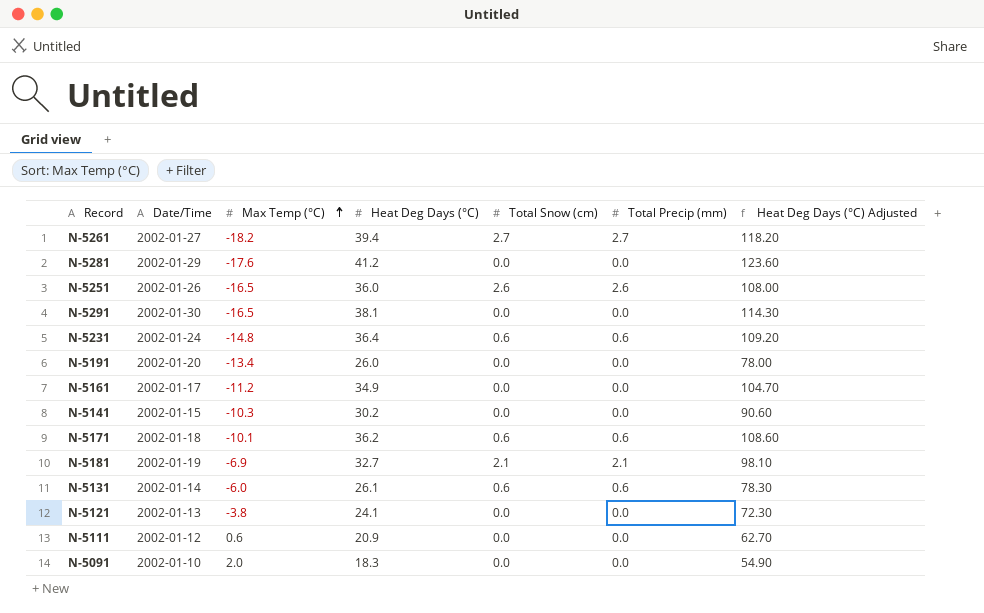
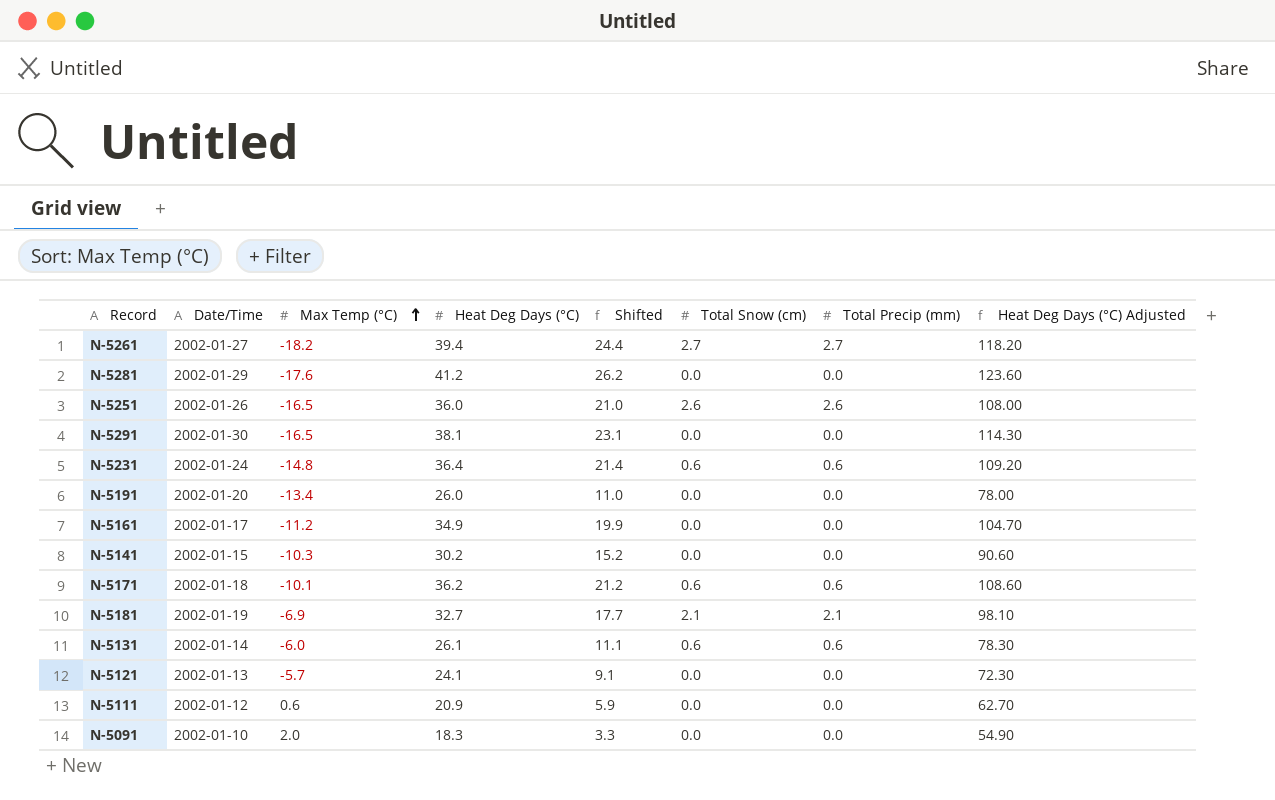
column Shifted | formula: none -> [Heat Deg Days (°C)] - 15
N-5121 | Max Temp (°C): -3.8 -> -5.7

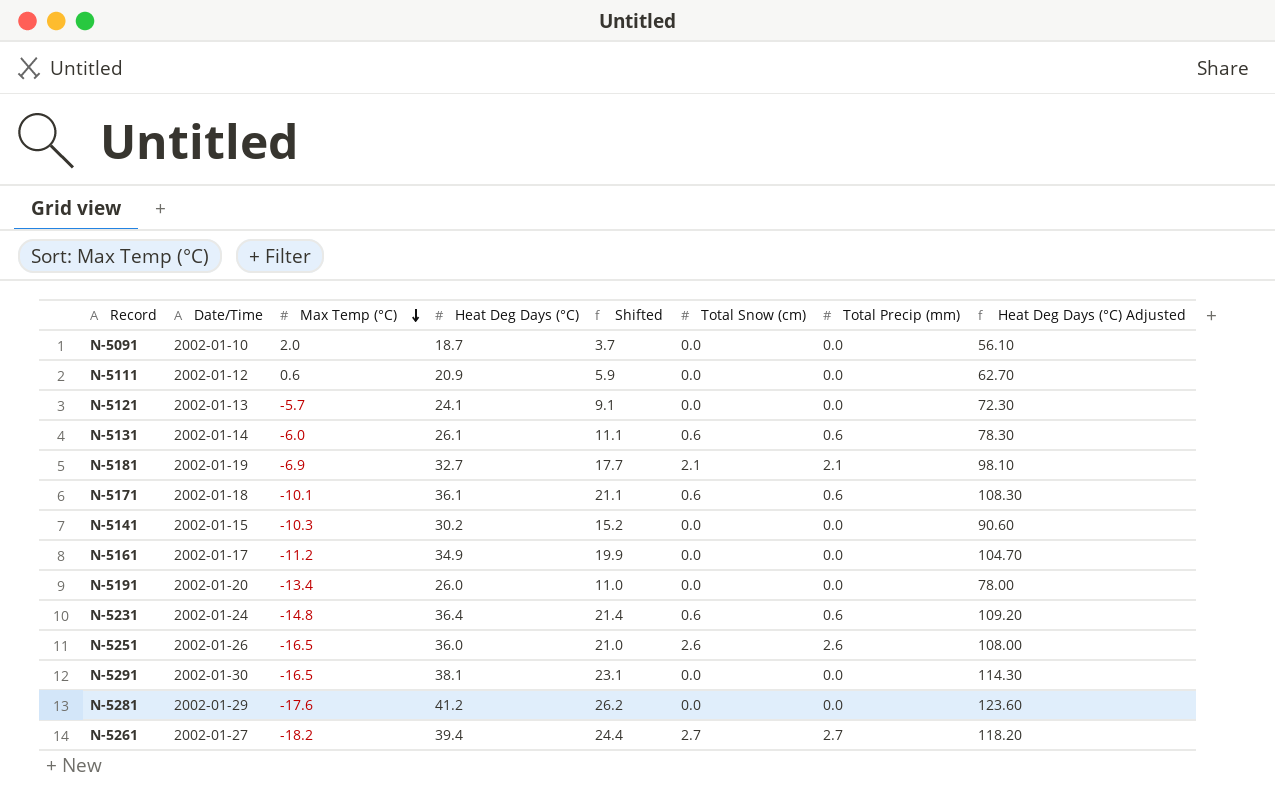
row order: Max Temp (°C) ascending -> Max Temp (°C) descending
N-5091 | Heat Deg Days (°C): 18.3 -> 18.7
N-5091 | Shifted: 3.3 -> 3.7
N-5091 | Heat Deg Days (°C) Adjusted: 54.90 -> 56.10
N-5171 | Heat Deg Days (°C): 36.2 -> 36.1
N-5171 | Shifted: 21.2 -> 21.1
N-5171 | Heat Deg Days (°C) Adjusted: 108.60 -> 108.30

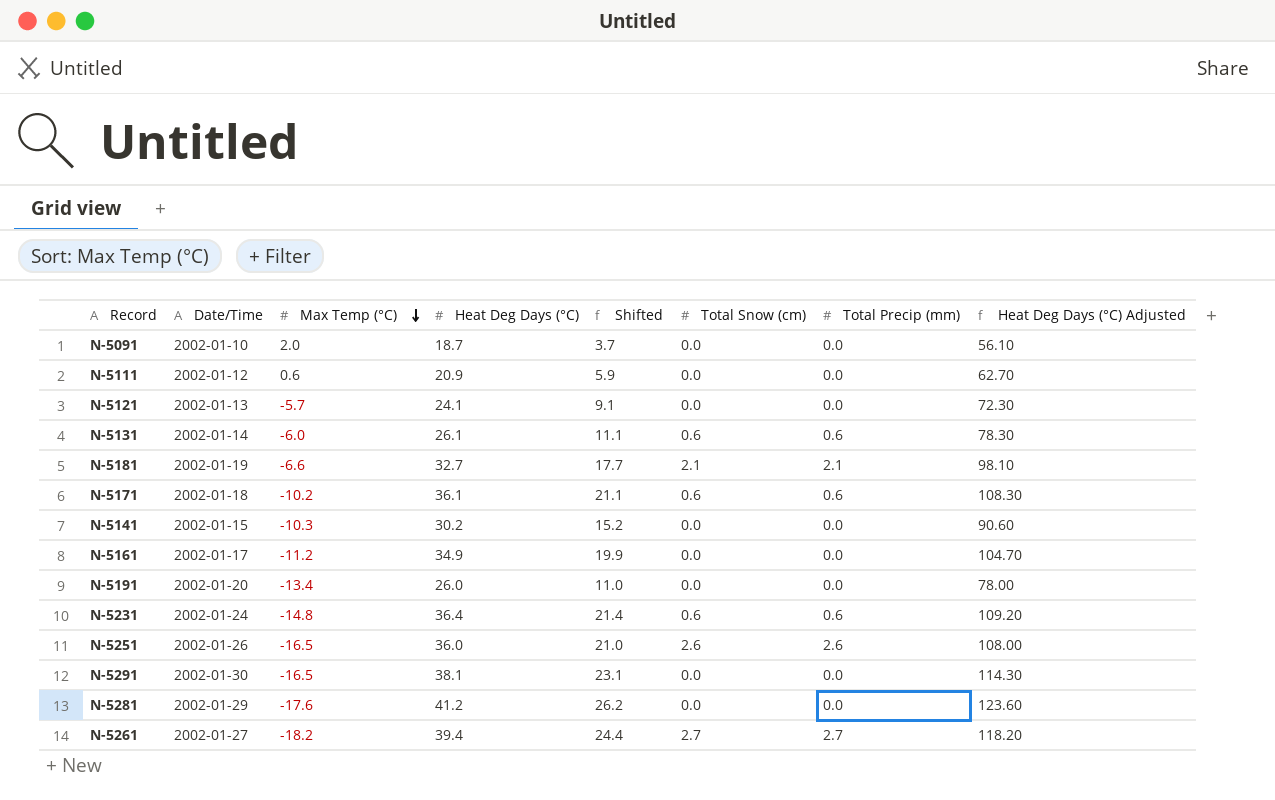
N-5181 | Max Temp (°C): -6.9 -> -6.6
N-5171 | Max Temp (°C): -10.1 -> -10.2

